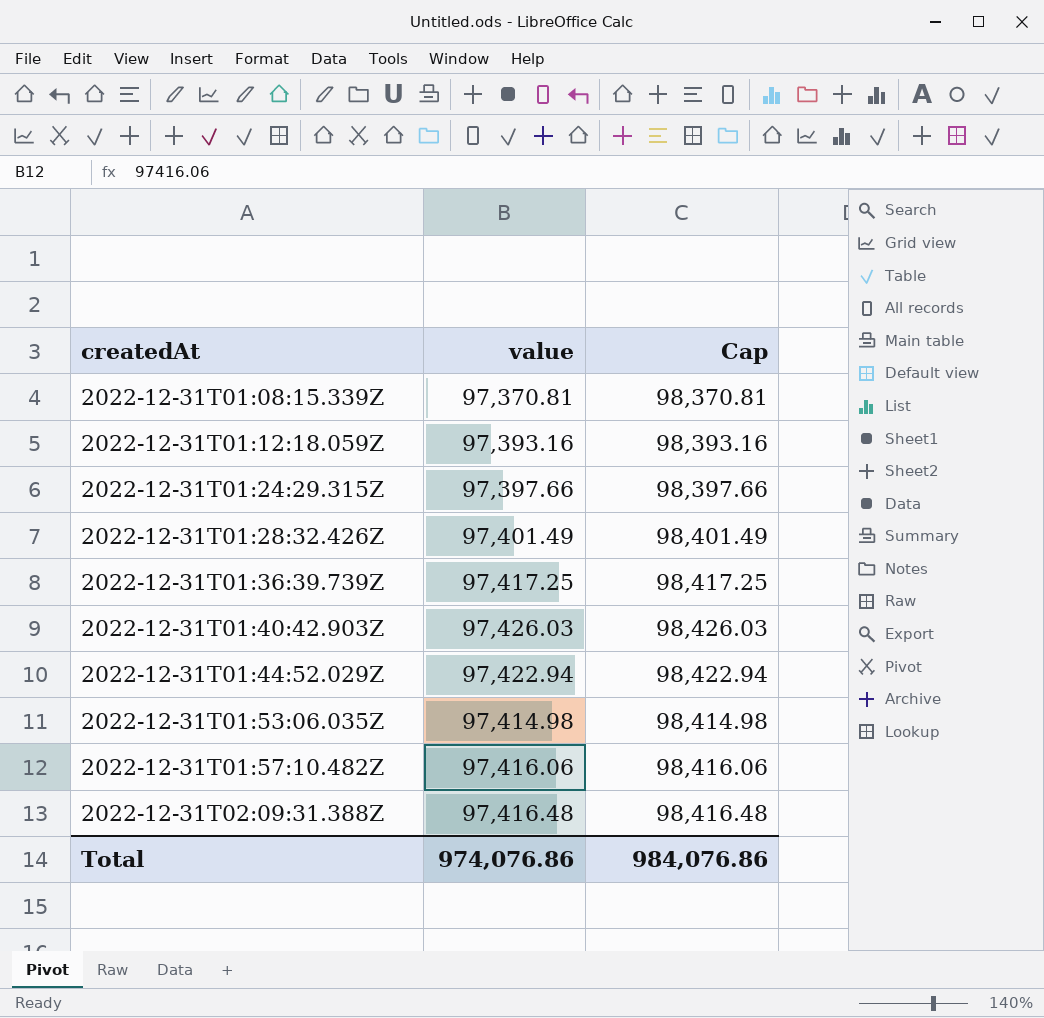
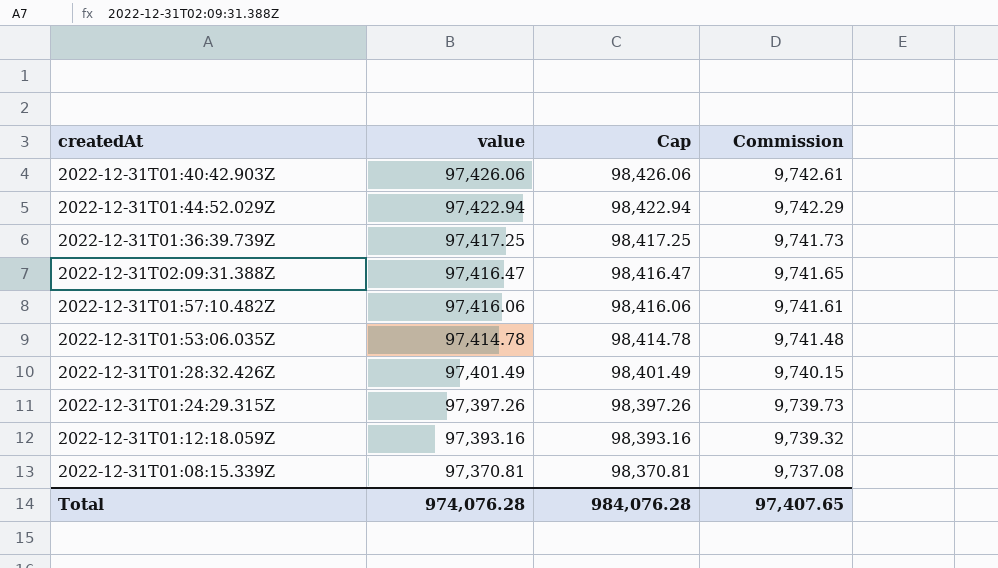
row order: createdAt ascending -> value descending
column Commission | formula: none -> [value] * 0.1
2022-12-31T01:40:42.903Z | value: 97,426.03 -> 97,426.06
2022-12-31T01:40:42.903Z | Cap: 98,426.03 -> 98,426.06
2022-12-31T02:09:31.388Z | value: 97,416.48 -> 97,416.47
2022-12-31T02:09:31.388Z | Cap: 98,416.48 -> 98,416.47
2022-12-31T01:53:06.035Z | value: 97,414.98 -> 97,414.78
2022-12-31T01:53:06.035Z | Cap: 98,414.98 -> 98,414.78
2022-12-31T01:24:29.315Z | value: 97,397.66 -> 97,397.26
2022-12-31T01:24:29.315Z | Cap: 98,397.66 -> 98,397.26
Total | value: 974,076.86 -> 974,076.28
Total | Cap: 984,076.86 -> 984,076.28

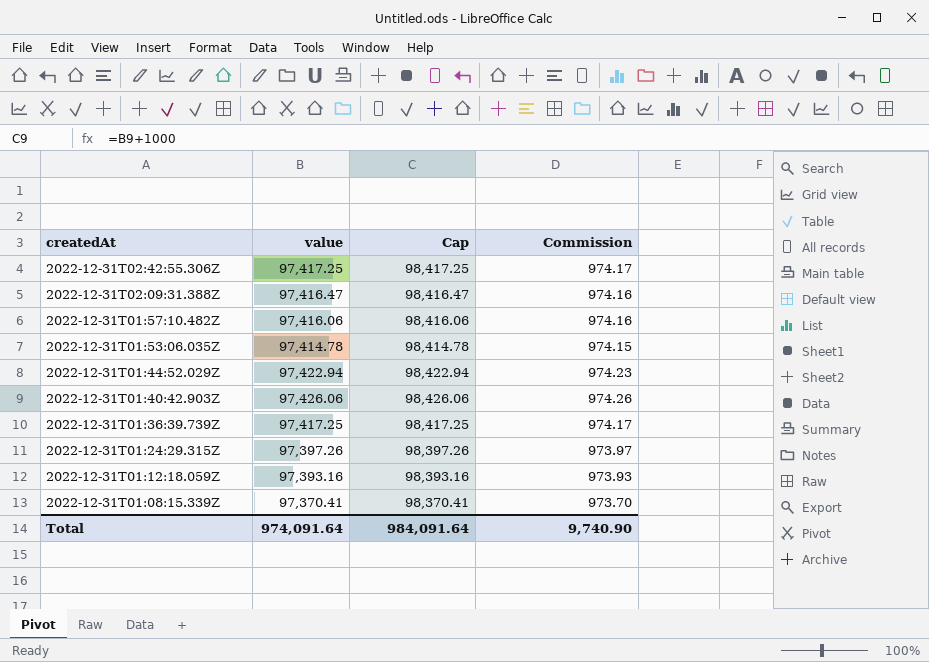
row order: value descending -> createdAt descending
column Commission | formula: [value] * 0.1 -> [value] * 0.01
row 2022-12-31T01:28:32.426Z: 97,401.49 | 98,401.49 | 9,740.15 -> none
row 2022-12-31T02:42:55.306Z: none -> 97,417.25 | 98,417.25 | 974.17
2022-12-31T01:08:15.339Z | value: 97,370.81 -> 97,370.41
2022-12-31T01:08:15.339Z | Cap: 98,370.81 -> 98,370.41
Total | value: 974,076.28 -> 974,091.64
Total | Cap: 984,076.28 -> 984,091.64
Total | Commission: 97,407.65 -> 9,740.90

